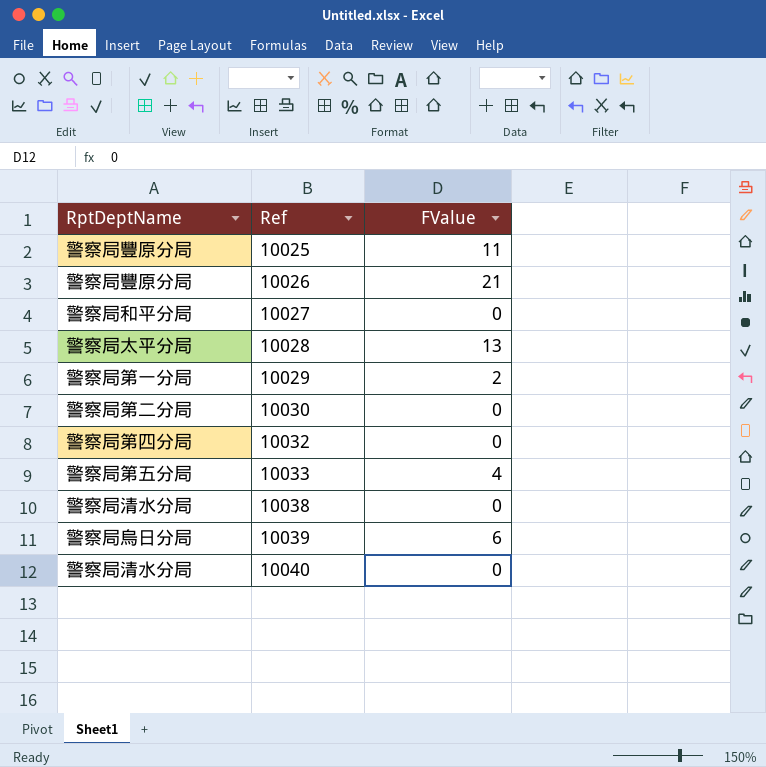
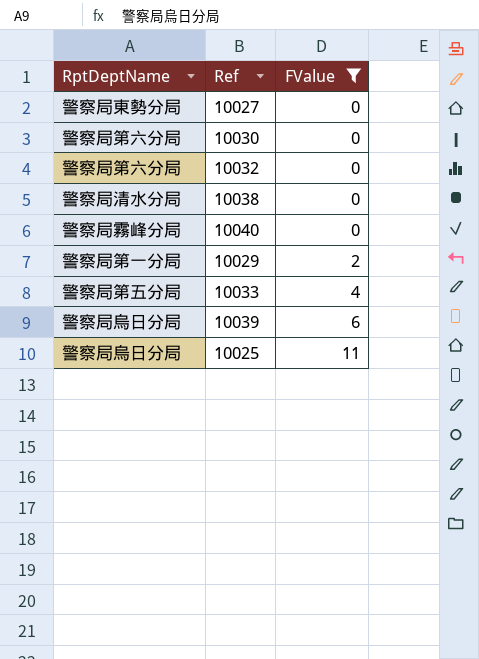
filter: none -> FValue <= 11
row order: Ref ascending -> FValue ascending
10027 | RptDeptName: 警察局和平分局 -> 警察局東勢分局
10030 | RptDeptName: 警察局第二分局 -> 警察局第六分局
10032 | RptDeptName: 警察局第四分局 -> 警察局第六分局
10040 | RptDeptName: 警察局清水分局 -> 警察局霧峰分局
10025 | RptDeptName: 警察局豐原分局 -> 警察局烏日分局

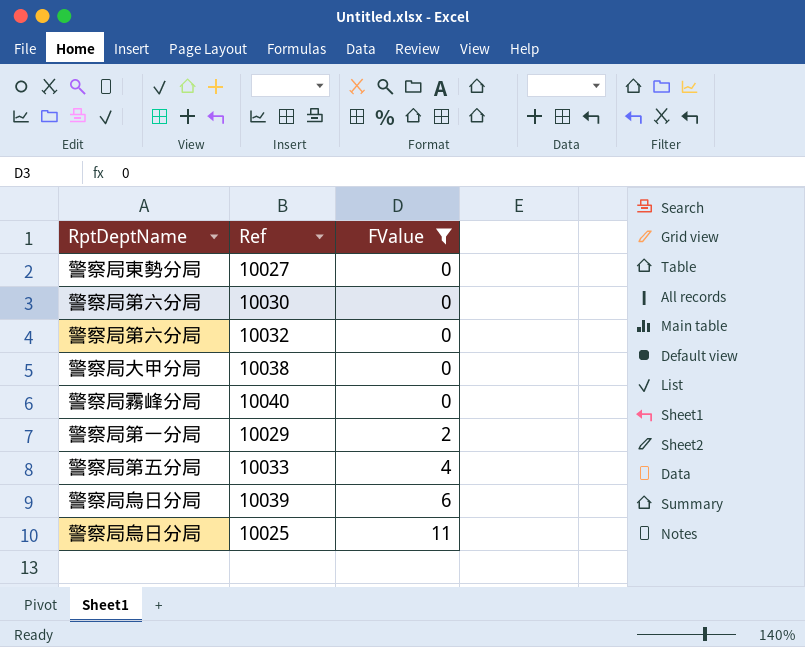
10038 | RptDeptName: 警察局清水分局 -> 警察局大甲分局

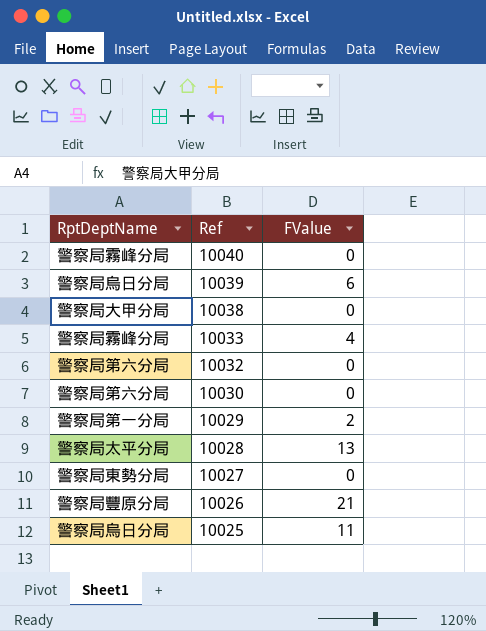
filter: FValue <= 11 -> none
row order: FValue ascending -> Ref descending
10033 | RptDeptName: 警察局第五分局 -> 警察局霧峰分局

